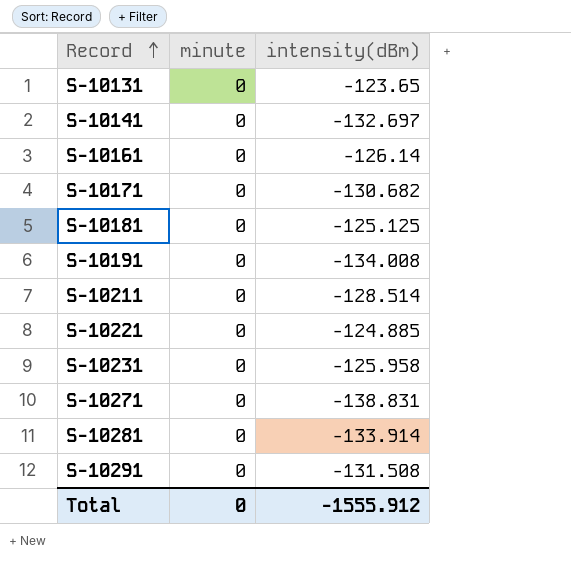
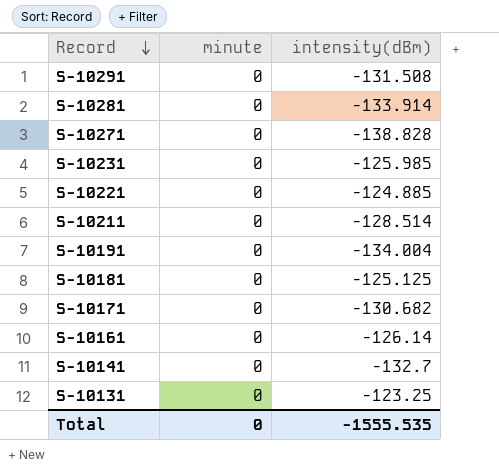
row order: Record ascending -> Record descending
S-10271 | intensity(dBm): -138.831 -> -138.828
S-10231 | intensity(dBm): -125.958 -> -125.985
S-10191 | intensity(dBm): -134.008 -> -134.004
S-10141 | intensity(dBm): -132.697 -> -132.7
S-10131 | intensity(dBm): -123.65 -> -123.25
Total | intensity(dBm): -1555.912 -> -1555.535

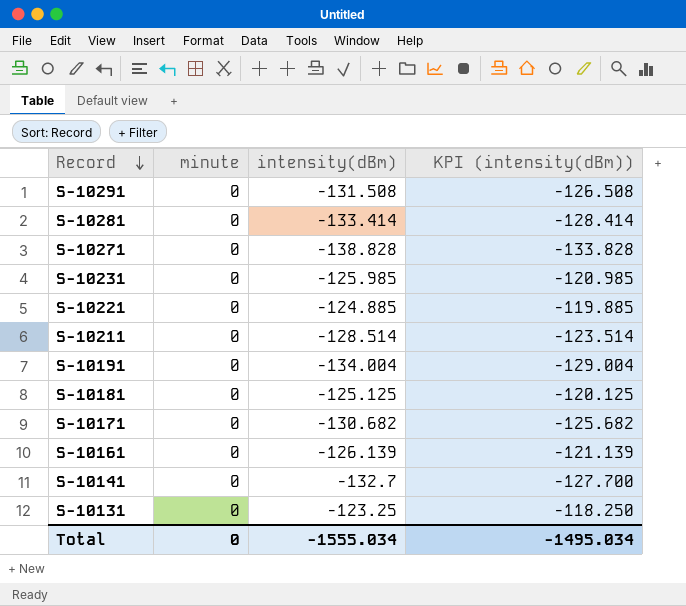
column KPI (intensity(dBm)) | formula: none -> [intensity(dBm)] + 5
S-10281 | intensity(dBm): -133.914 -> -133.414
S-10161 | intensity(dBm): -126.14 -> -126.139
Total | intensity(dBm): -1555.535 -> -1555.034

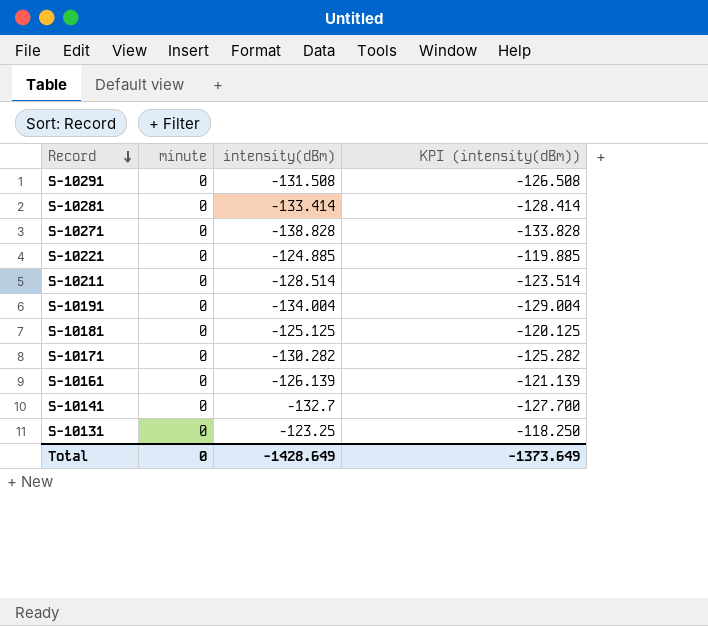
row S-10231: 0 | -125.985 | -120.985 -> none
S-10171 | intensity(dBm): -130.682 -> -130.282
S-10171 | KPI (intensity(dBm)): -125.682 -> -125.282
Total | intensity(dBm): -1555.034 -> -1428.649
Total | KPI (intensity(dBm)): -1495.034 -> -1373.649

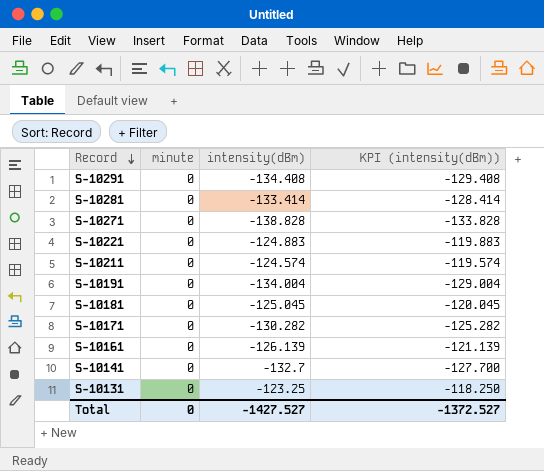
S-10291 | intensity(dBm): -131.508 -> -134.408
S-10291 | KPI (intensity(dBm)): -126.508 -> -129.408
S-10221 | intensity(dBm): -124.885 -> -124.883
S-10221 | KPI (intensity(dBm)): -119.885 -> -119.883
S-10211 | intensity(dBm): -128.514 -> -124.574
S-10211 | KPI (intensity(dBm)): -123.514 -> -119.574
S-10181 | intensity(dBm): -125.125 -> -125.045
S-10181 | KPI (intensity(dBm)): -120.125 -> -120.045
Total | intensity(dBm): -1428.649 -> -1427.527
Total | KPI (intensity(dBm)): -1373.649 -> -1372.527

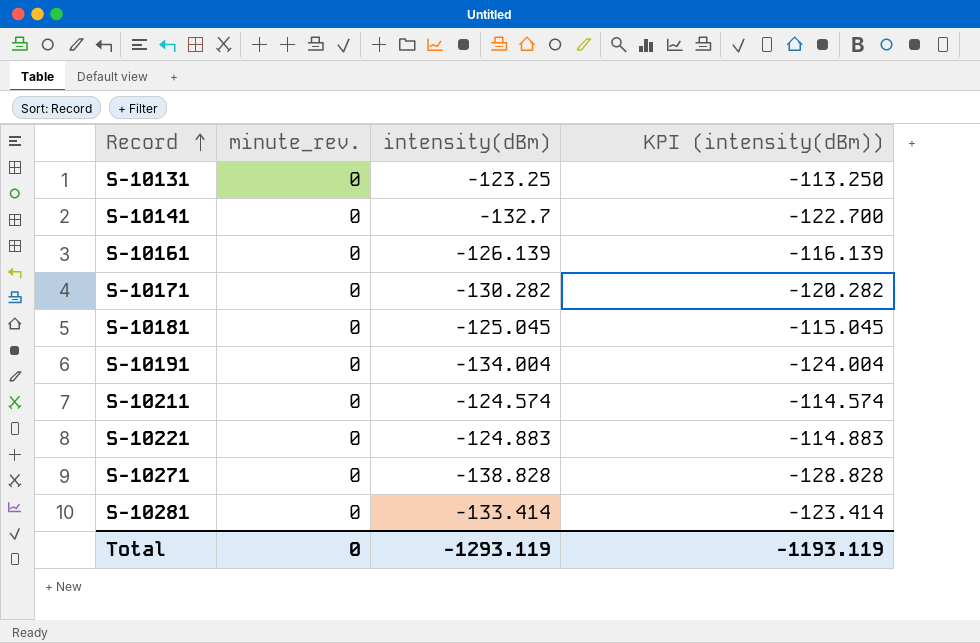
row order: Record descending -> Record ascending
column name: minute -> minute_rev.
column KPI (intensity(dBm)) | formula: [intensity(dBm)] + 5 -> [intensity(dBm)] + 10
row S-10291: 0 | -134.408 | -129.408 -> none
Total | intensity(dBm): -1427.527 -> -1293.119
Total | KPI (intensity(dBm)): -1372.527 -> -1193.119

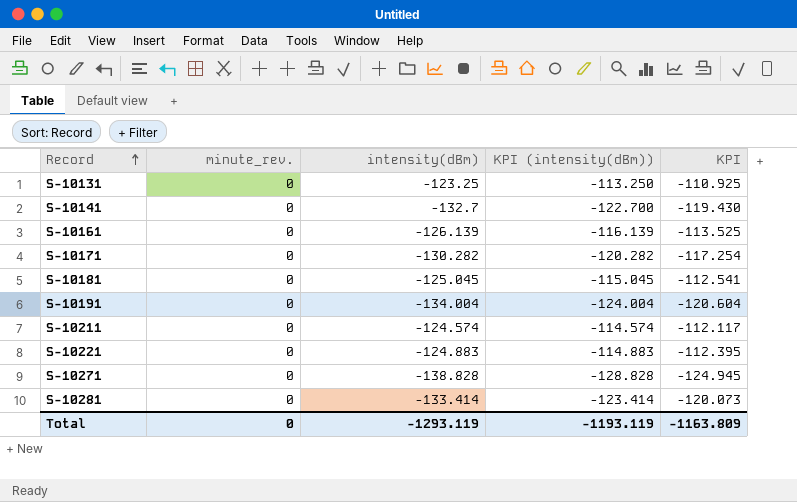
column KPI | formula: none -> [intensity(dBm)] * 0.9

